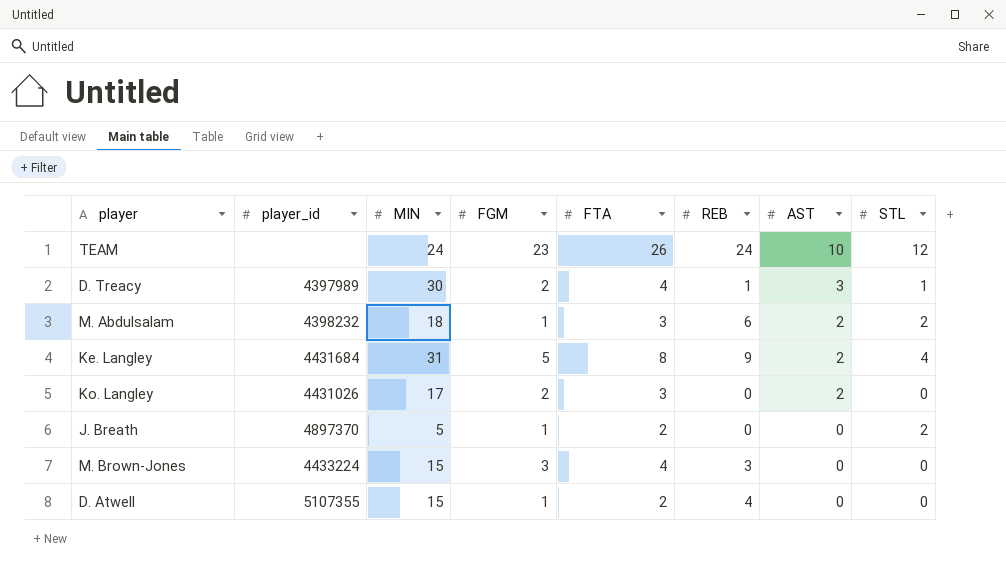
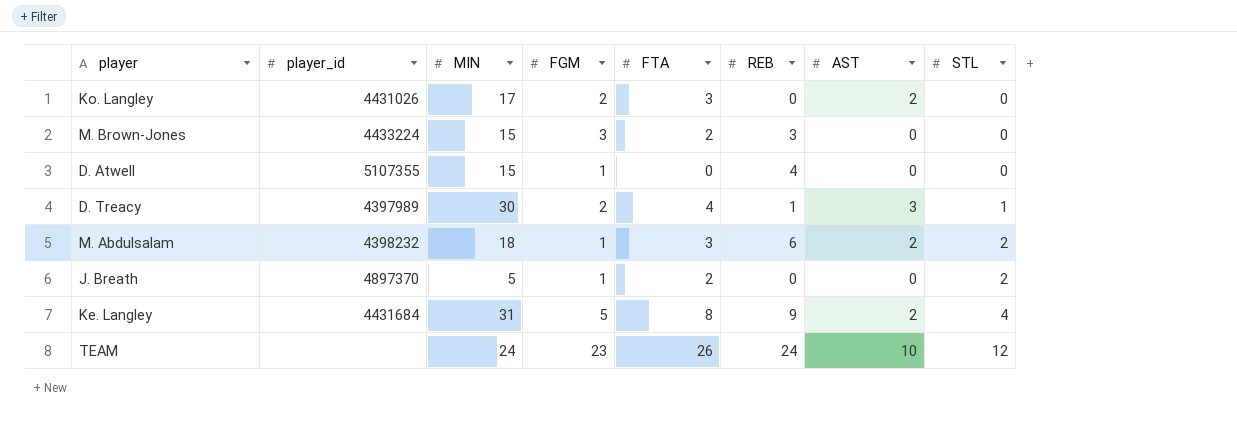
row order: AST descending -> STL ascending
M. Brown-Jones | FTA: 4 -> 2
D. Atwell | FTA: 2 -> 0

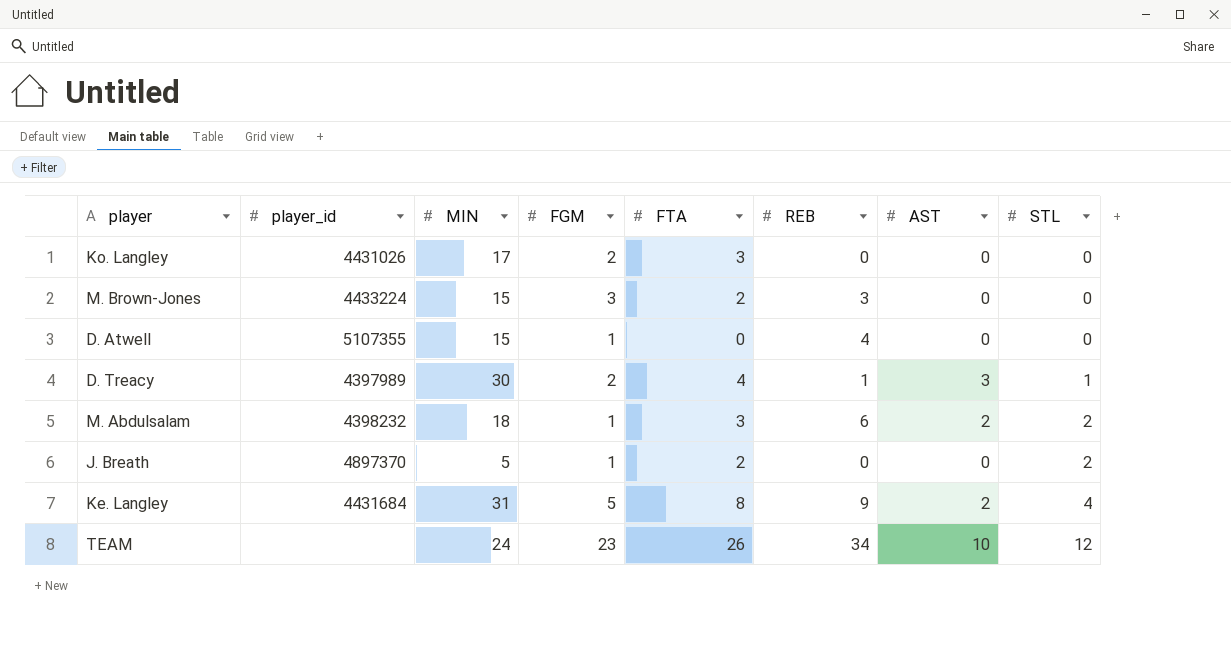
Ko. Langley | AST: 2 -> 0
TEAM | REB: 24 -> 34

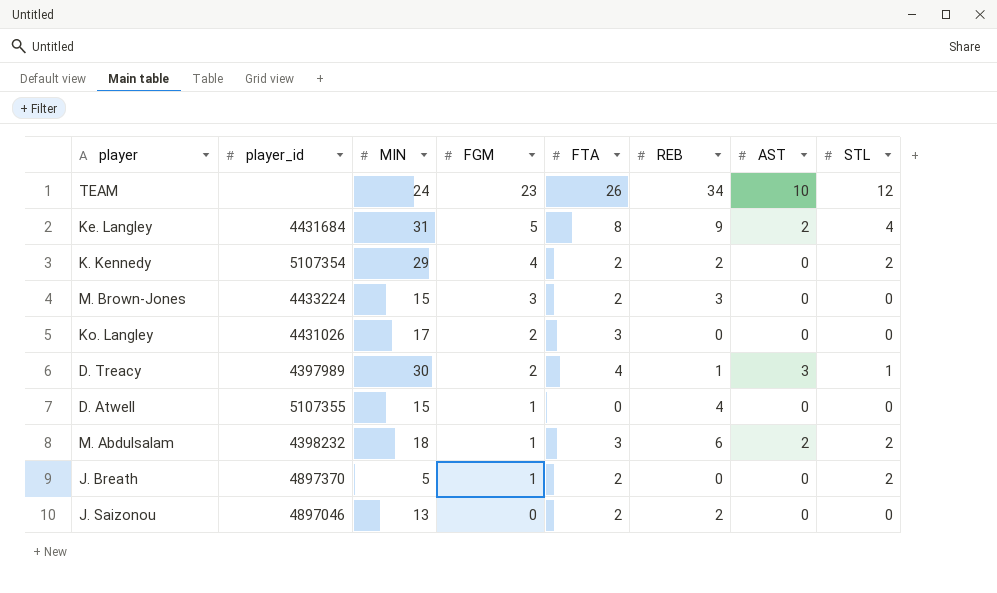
row order: STL ascending -> FGM descending
row K. Kennedy: none -> 5107354 | 29 | 4 | 2 | 2 | 0 | 2
row J. Saizonou: none -> 4897046 | 13 | 0 | 2 | 2 | 0 | 0

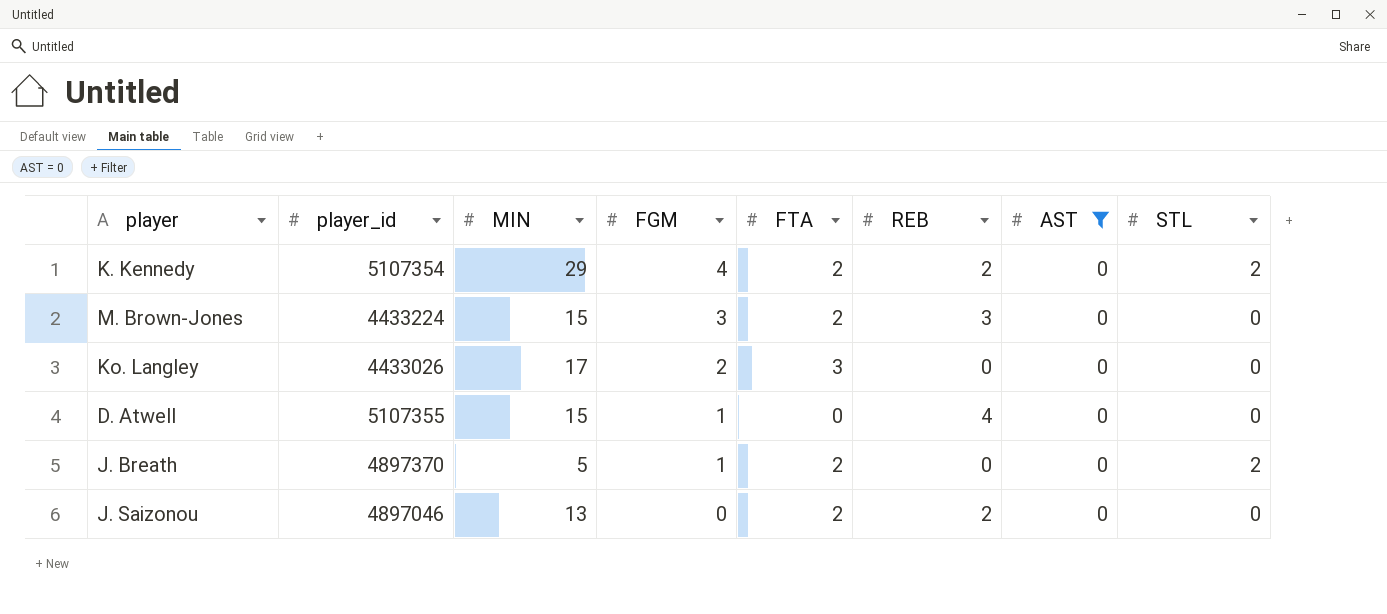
filter: none -> AST = 0
Ko. Langley | player_id: 4431026 -> 4433026

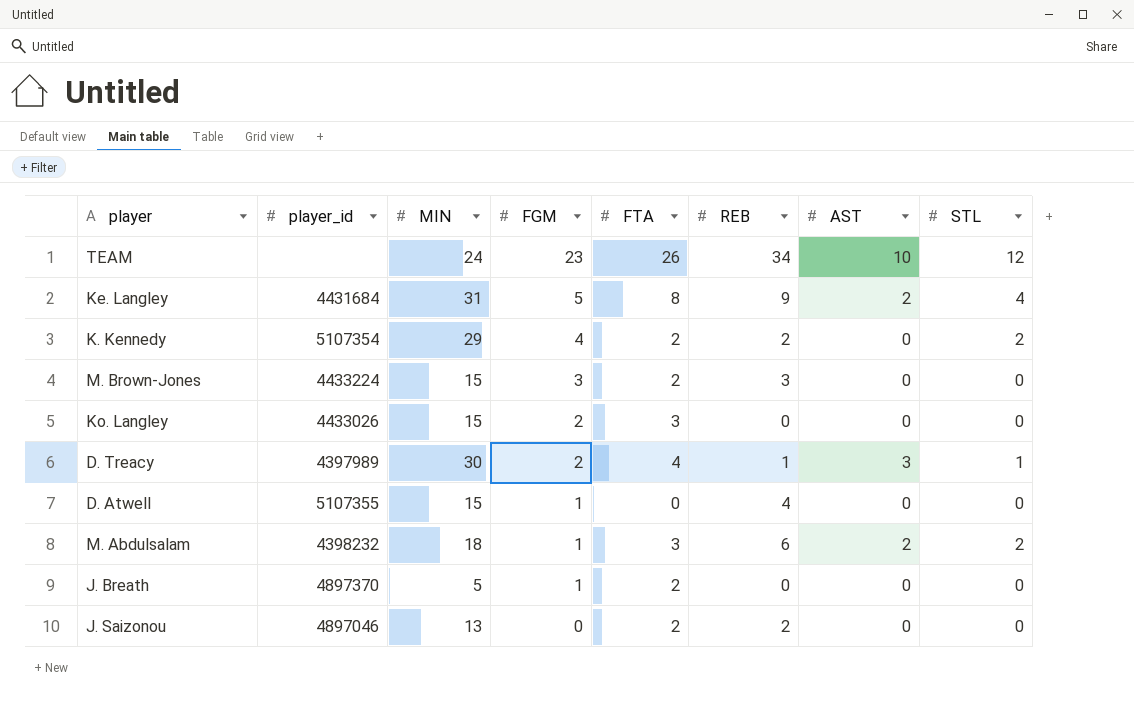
filter: AST = 0 -> none
Ko. Langley | MIN: 17 -> 15
J. Breath | STL: 2 -> 0

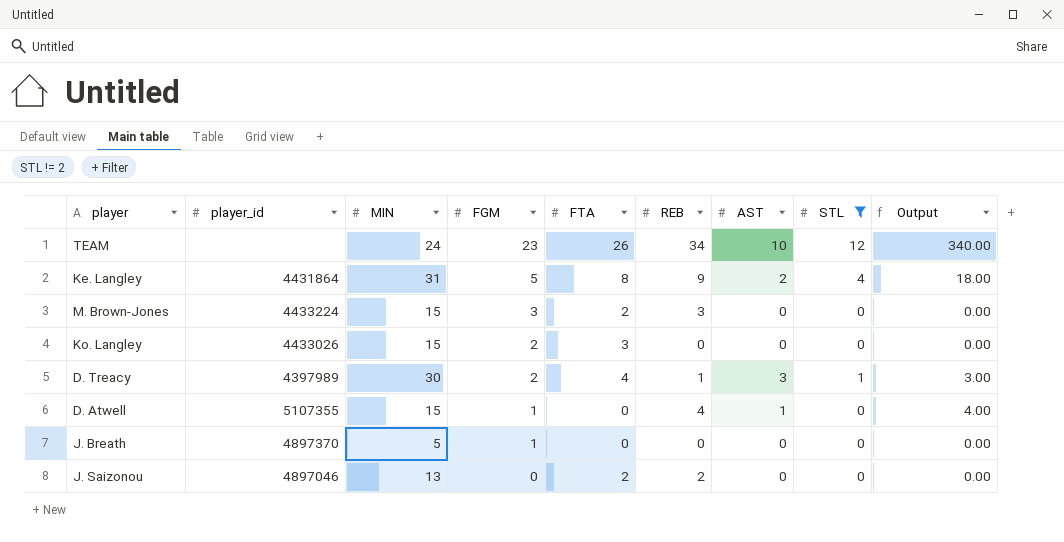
filter: none -> STL != 2
column Output | formula: none -> [REB] * [AST]
Ke. Langley | player_id: 4431684 -> 4431864
D. Atwell | AST: 0 -> 1
J. Breath | FTA: 2 -> 0

